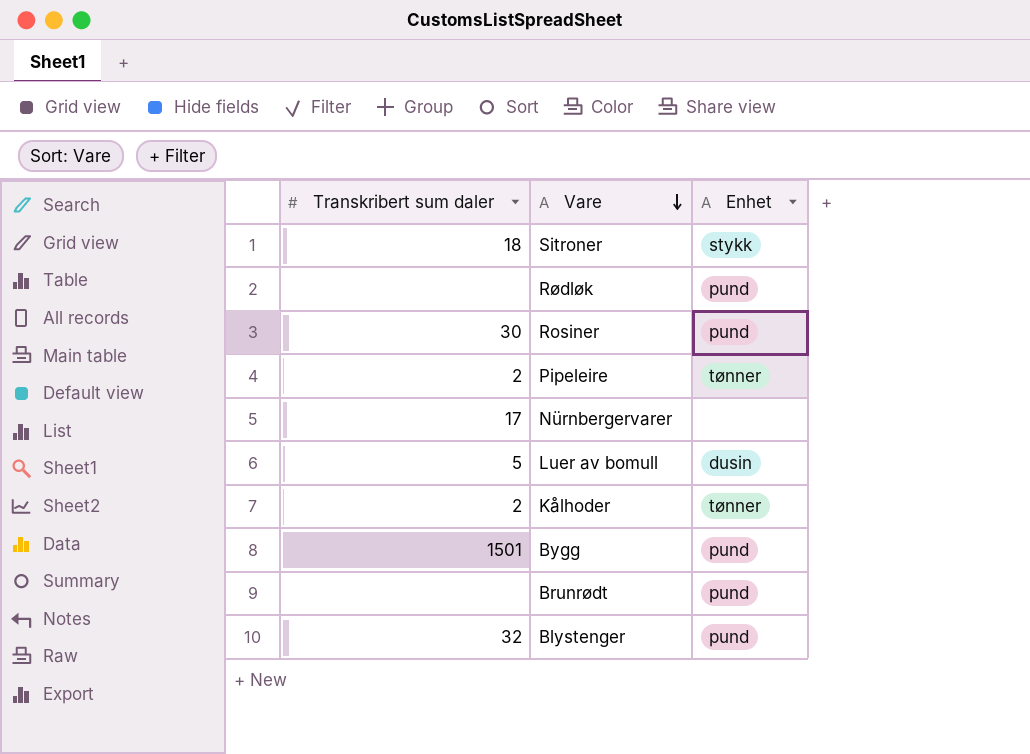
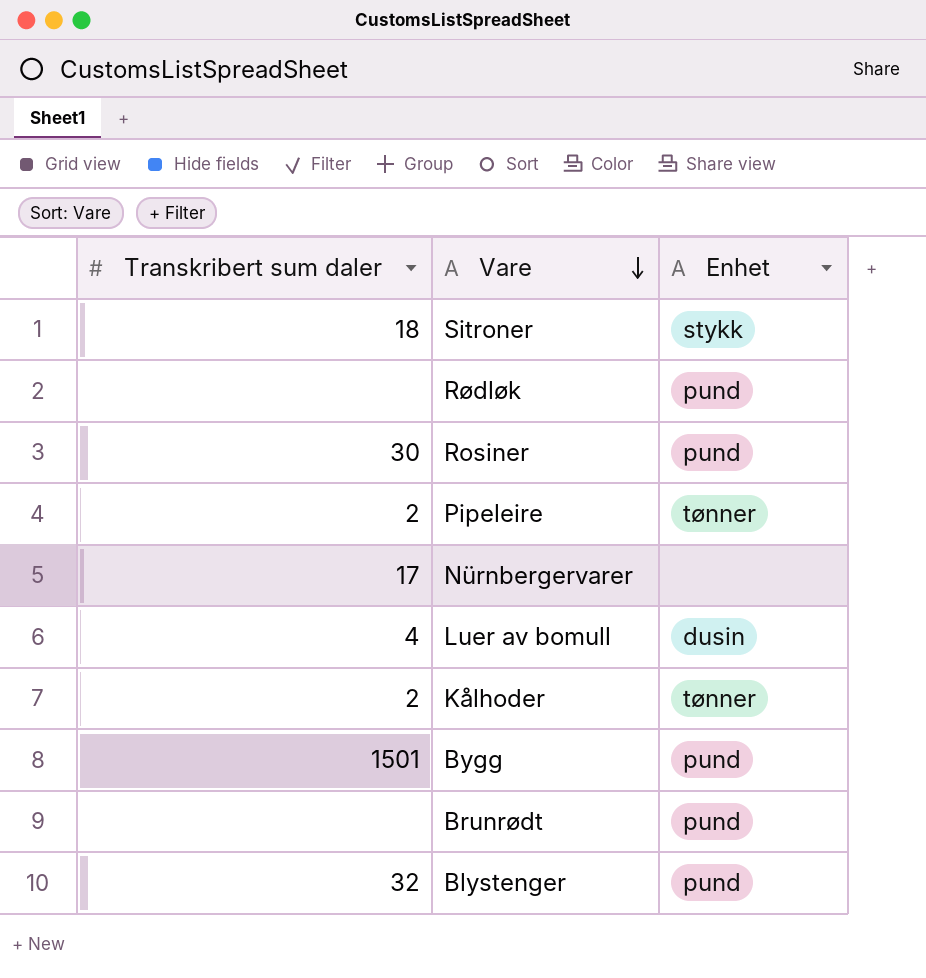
Luer av bomull | Transkribert sum daler: 5 -> 4

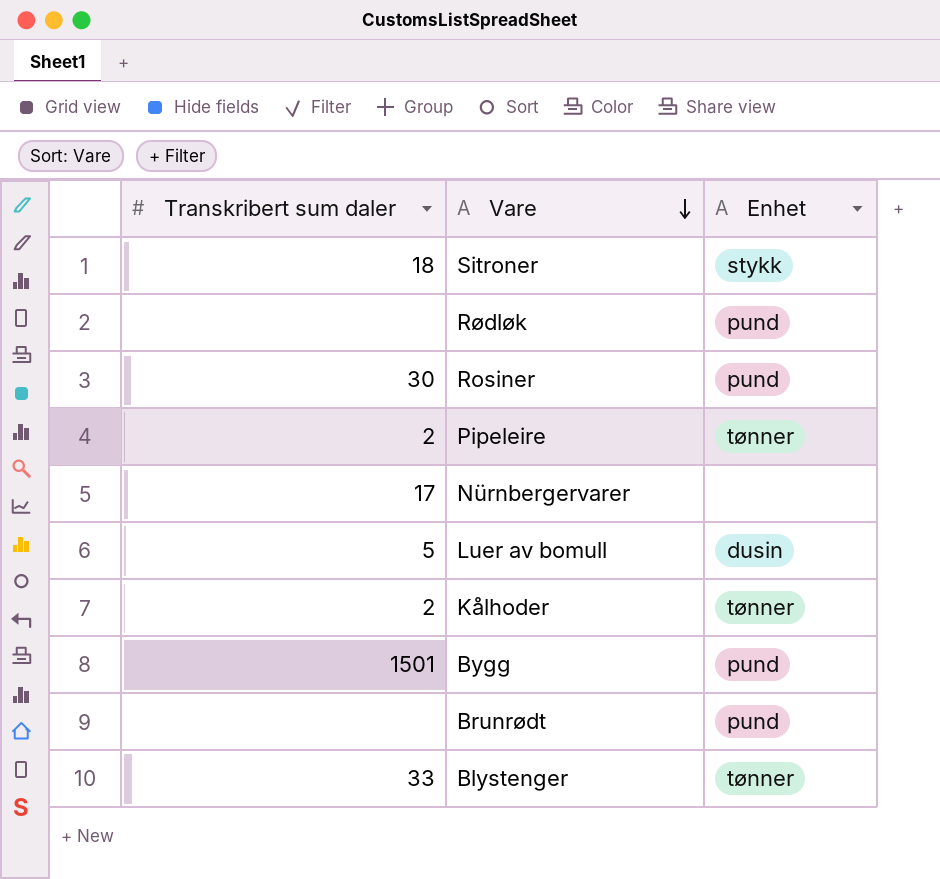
Luer av bomull | Transkribert sum daler: 4 -> 5
Blystenger | Transkribert sum daler: 32 -> 33
Blystenger | Enhet: pund -> tønner

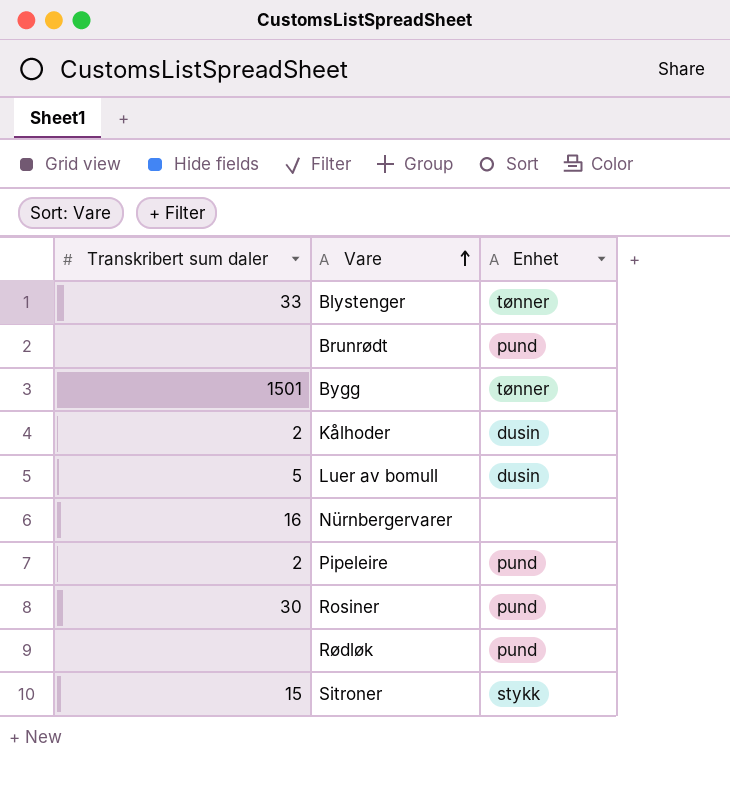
row order: Vare descending -> Vare ascending
Bygg | Enhet: pund -> tønner
Kålhoder | Enhet: tønner -> dusin
Nürnbergervarer | Transkribert sum daler: 17 -> 16
Pipeleire | Enhet: tønner -> pund
Sitroner | Transkribert sum daler: 18 -> 15

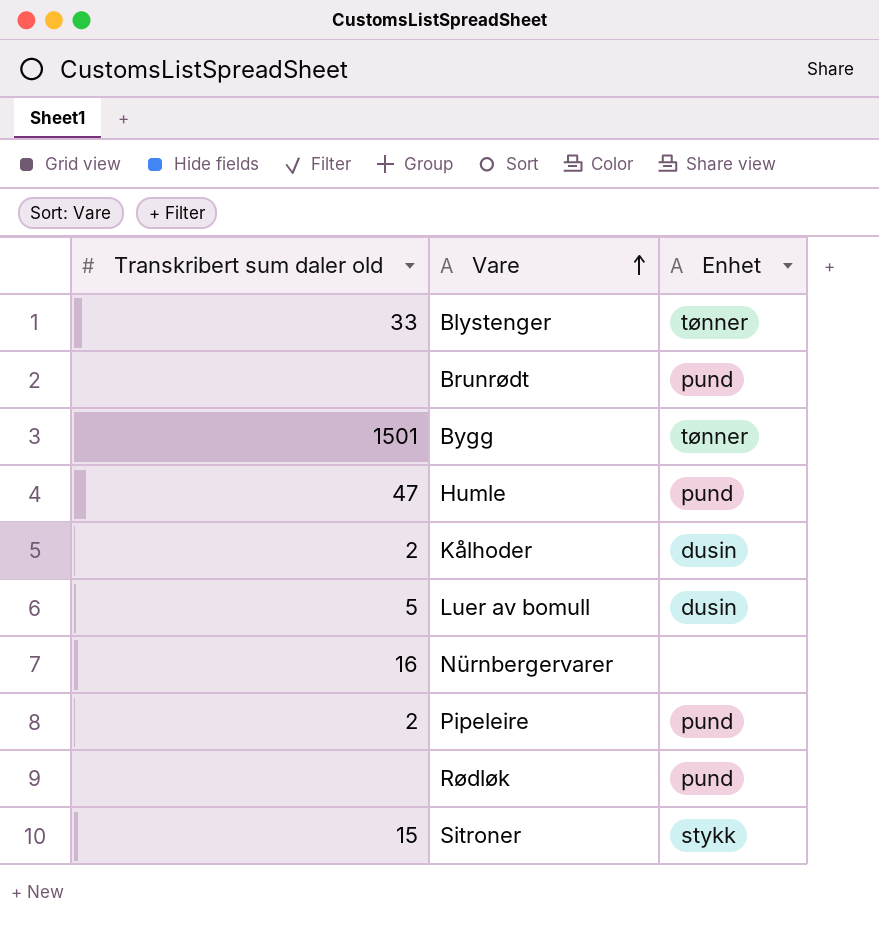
column name: Transkribert sum daler -> Transkribert sum daler old
row Rosiner: 30 | pund -> none
row Humle: none -> 47 | pund

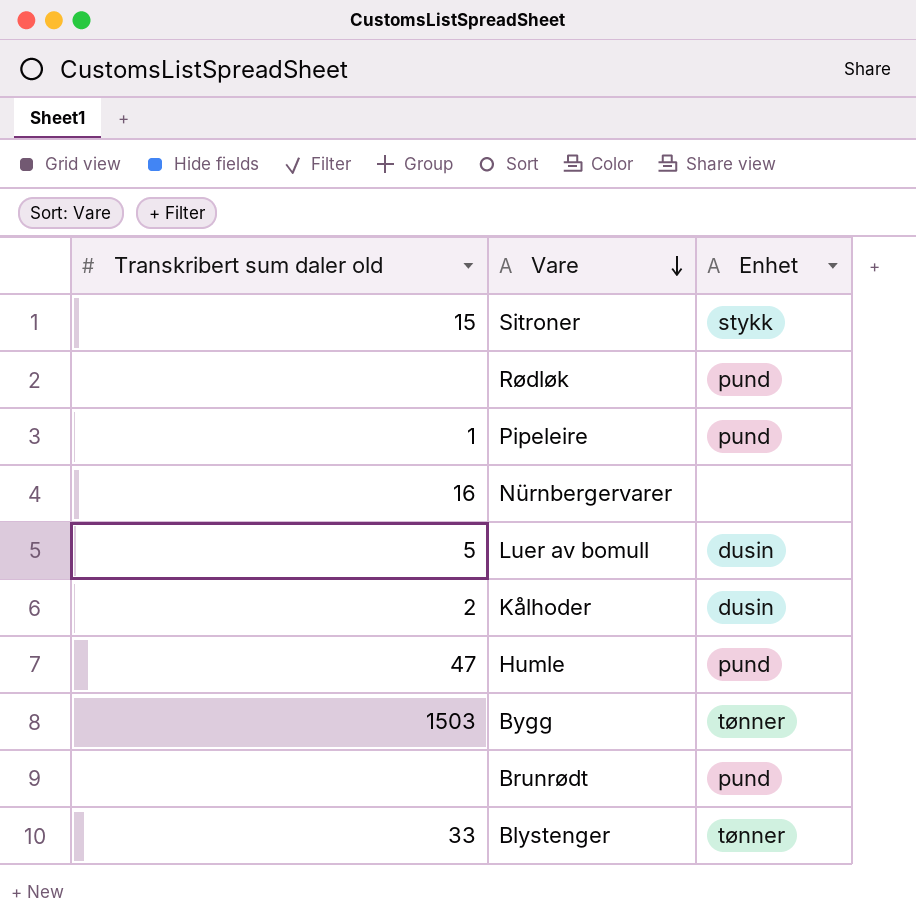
row order: Vare ascending -> Vare descending
Pipeleire | Transkribert sum daler old: 2 -> 1
Bygg | Transkribert sum daler old: 1501 -> 1503

